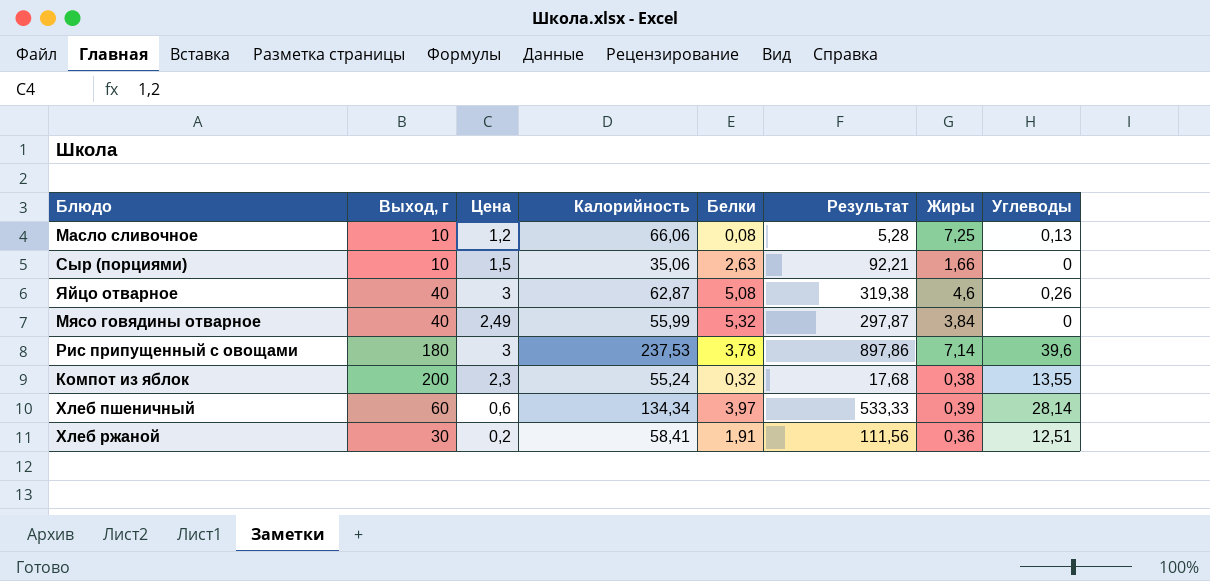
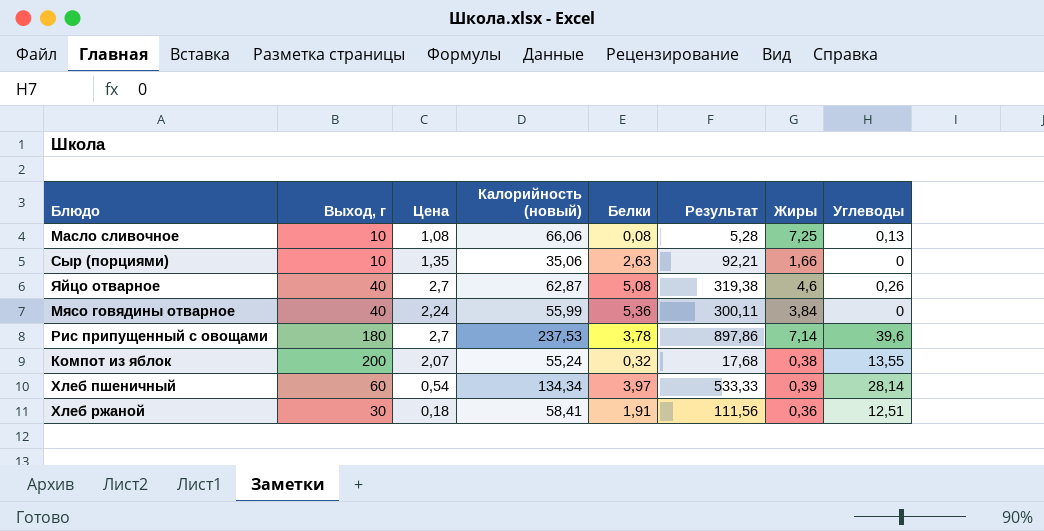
column name: Калорийность -> Калорийность (новый)
Масло сливочное | Цена: 1,2 -> 1,08
Сыр (порциями) | Цена: 1,5 -> 1,35
Яйцо отварное | Цена: 3 -> 2,7
Мясо говядины отварное | Цена: 2,49 -> 2,24
Мясо говядины отварное | Белки: 5,32 -> 5,36
Мясо говядины отварное | Результат: 297,87 -> 300,11
Рис припущенный с овощами | Цена: 3 -> 2,7
Компот из яблок | Цена: 2,3 -> 2,07
Хлеб пшеничный | Цена: 0,6 -> 0,54
Хлеб ржаной | Цена: 0,2 -> 0,18

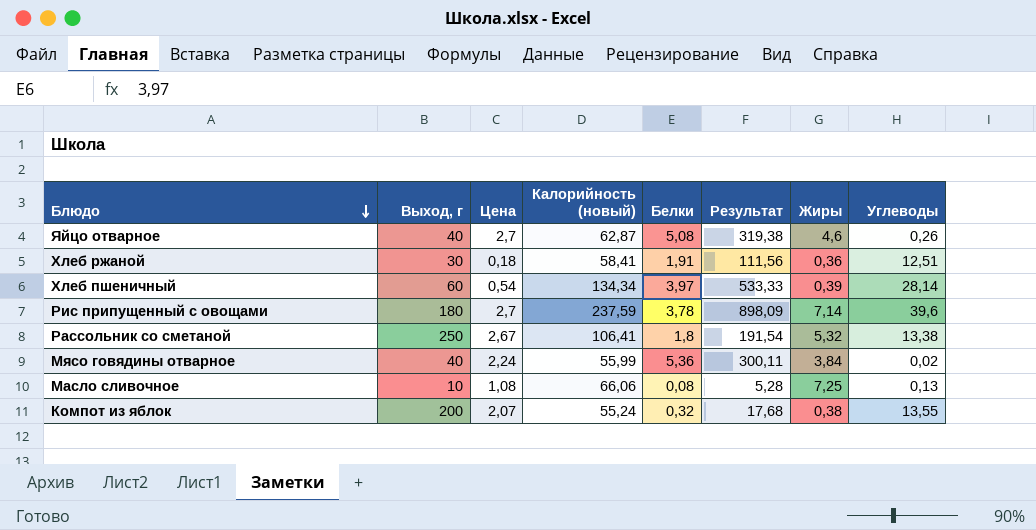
row order: none -> Блюдо descending
row Сыр (порциями): 10 | 1,35 | 35,06 | 2,63 | 92,21 | 1,66 | 0 -> none
Рис припущенный с овощами | Калорийность (новый): 237,53 -> 237,59
Рис припущенный с овощами | Результат: 897,86 -> 898,09
row Рассольник со сметаной: none -> 250 | 2,67 | 106,41 | 1,8 | 191,54 | 5,32 | 13,38
Мясо говядины отварное | Углеводы: 0 -> 0,02

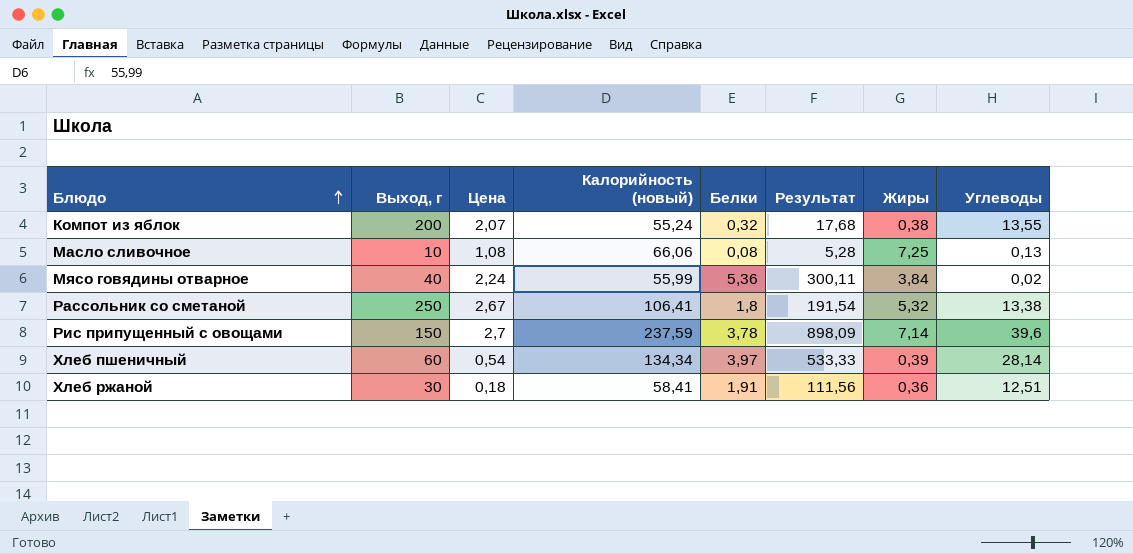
row order: Блюдо descending -> Блюдо ascending
row Яйцо отварное: 40 | 2,7 | 62,87 | 5,08 | 319,38 | 4,6 | 0,26 -> none
Рис припущенный с овощами | Выход, г: 180 -> 150

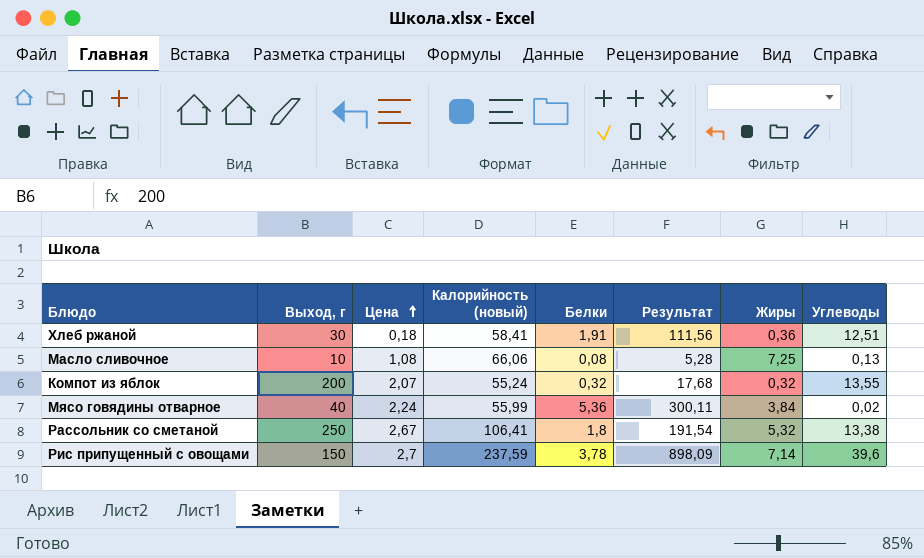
row order: Блюдо ascending -> Цена ascending
row Хлеб пшеничный: 60 | 0,54 | 134,34 | 3,97 | 533,33 | 0,39 | 28,14 -> none
Компот из яблок | Жиры: 0,38 -> 0,32

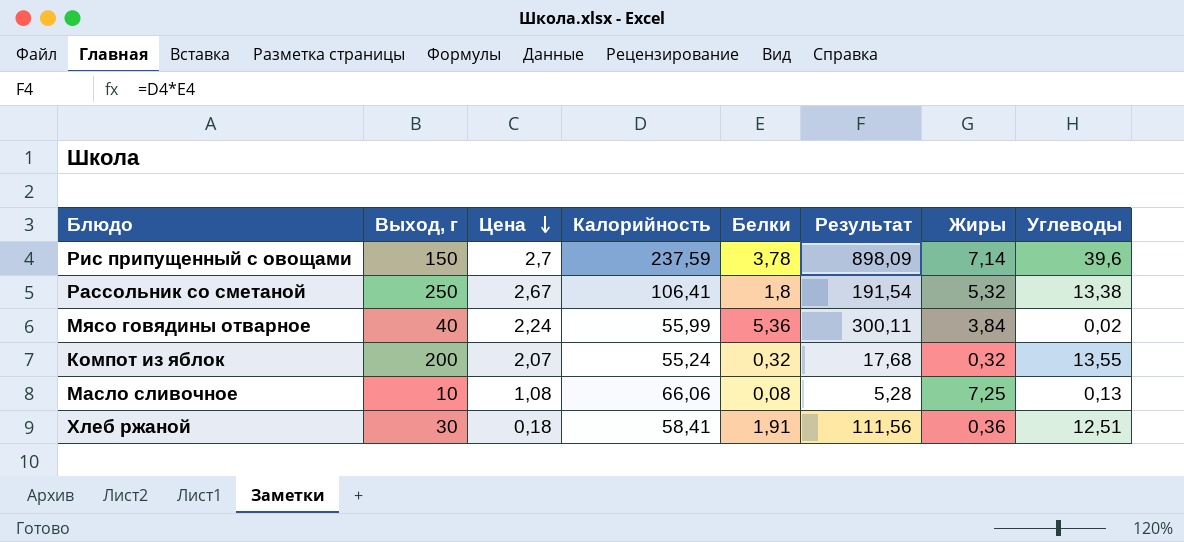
row order: Цена ascending -> Цена descending
column name: Калорийность (новый) -> Калорийность

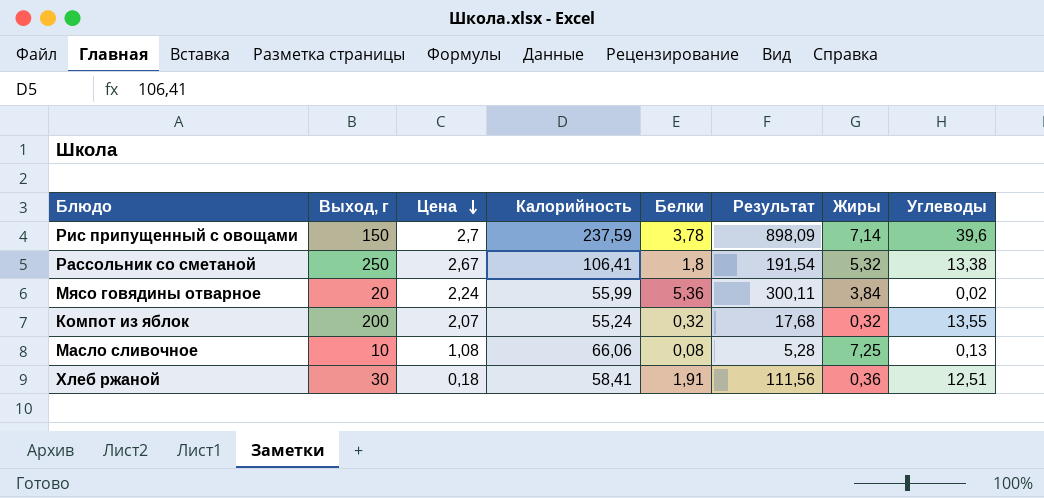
Мясо говядины отварное | Выход, г: 40 -> 20

